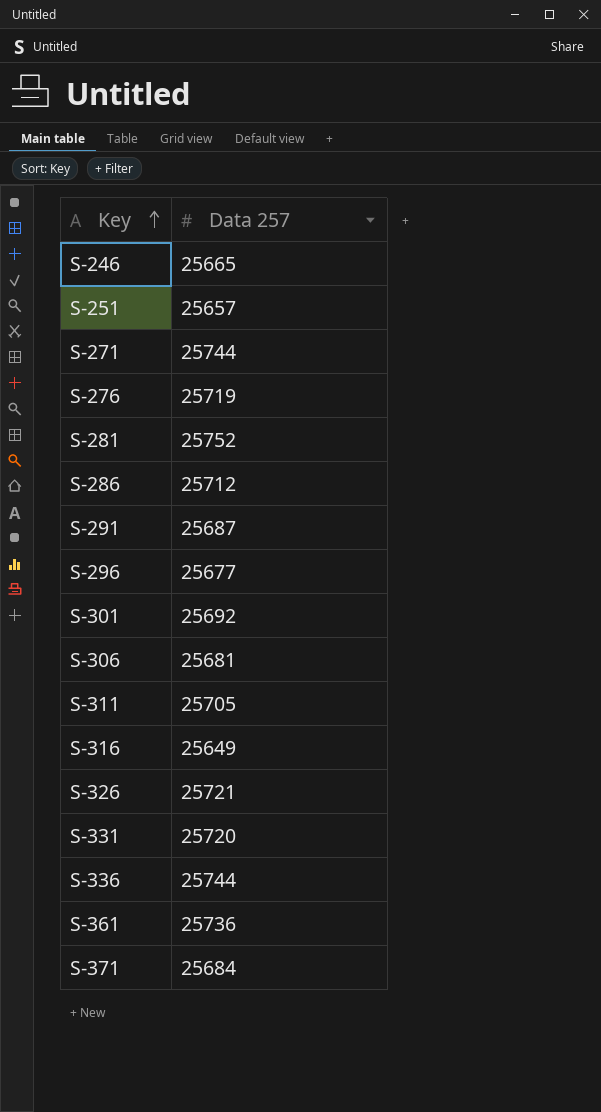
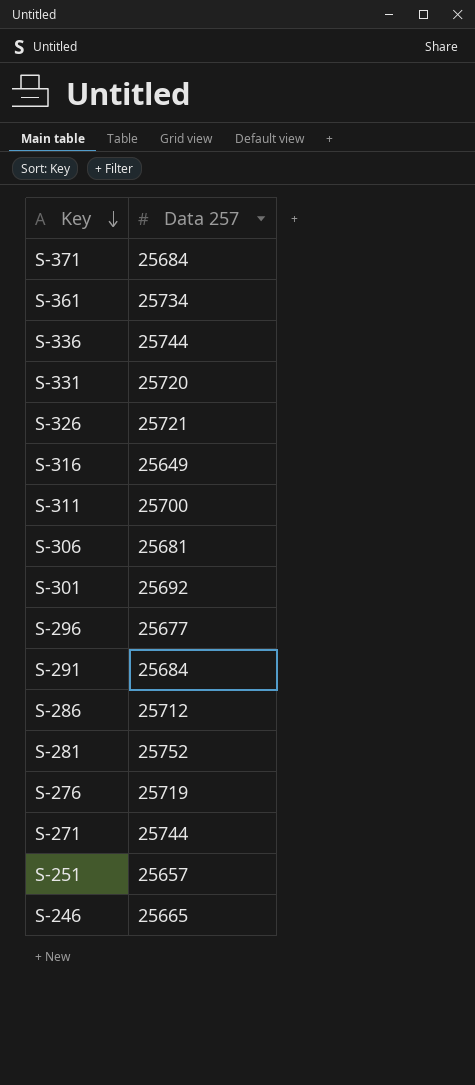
row order: Key ascending -> Key descending
S-361 | Data 257: 25736 -> 25734
S-311 | Data 257: 25705 -> 25700
S-291 | Data 257: 25687 -> 25684

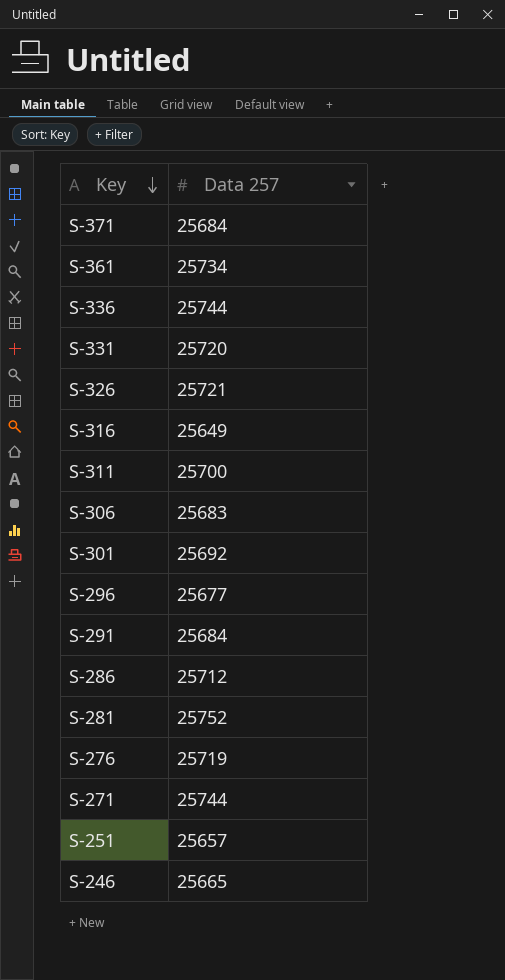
S-306 | Data 257: 25681 -> 25683

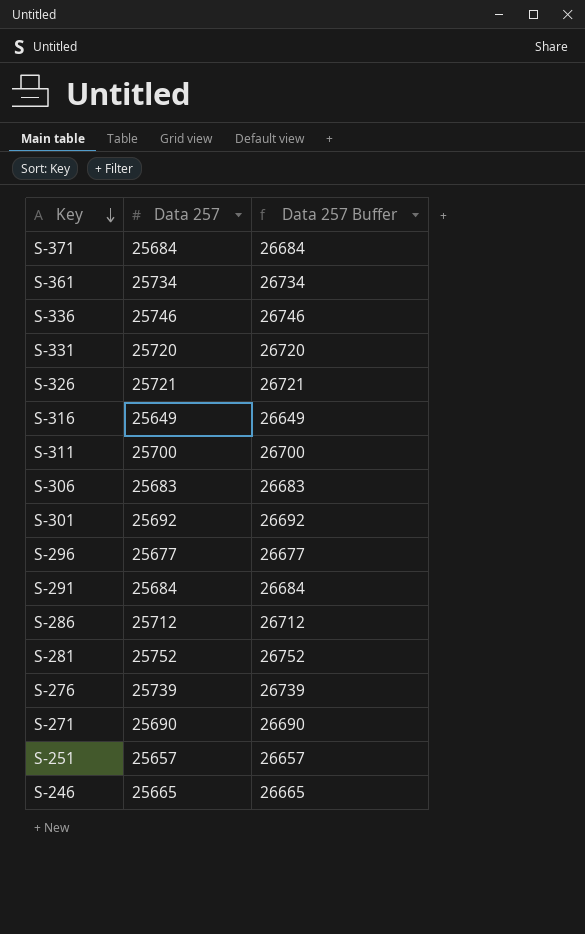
column Data 257 Buffer | formula: none -> [Data 257] + 1000
S-336 | Data 257: 25744 -> 25746
S-276 | Data 257: 25719 -> 25739
S-271 | Data 257: 25744 -> 25690

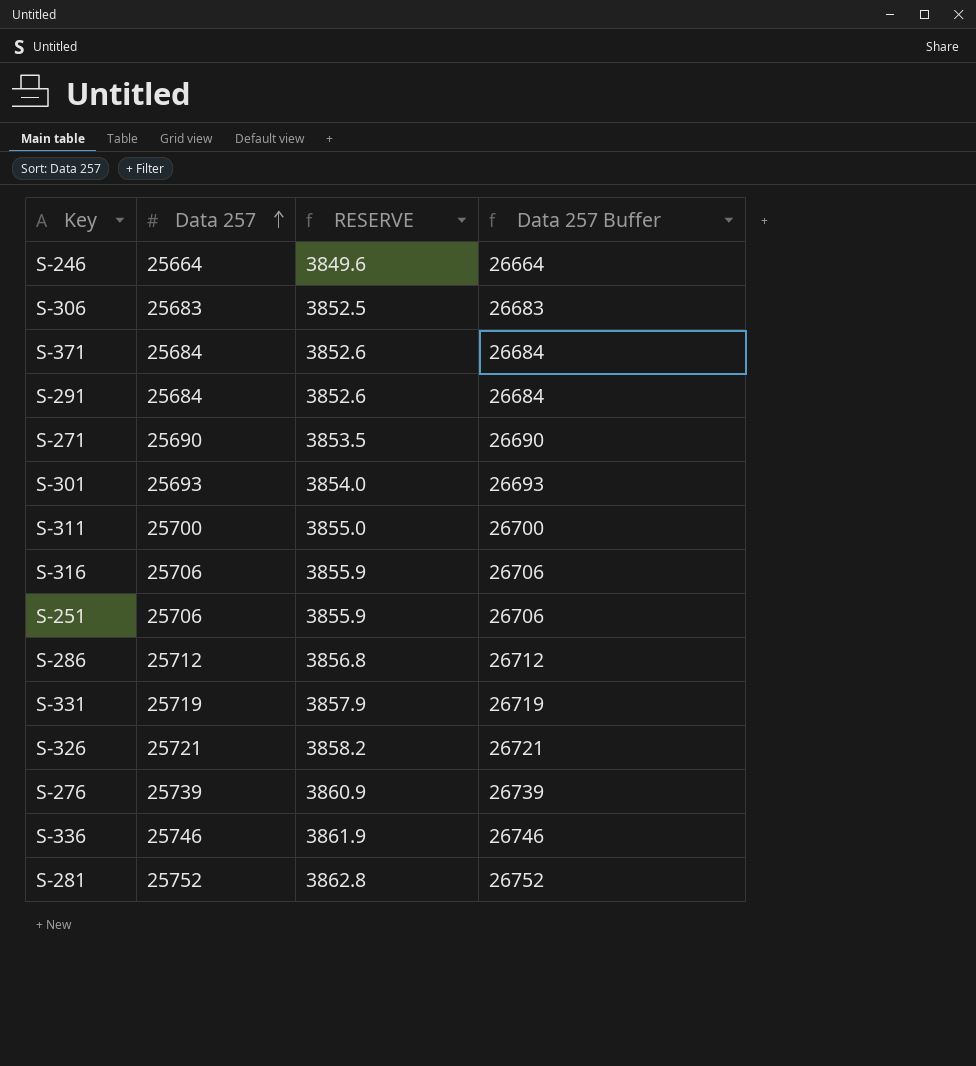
row order: Key descending -> Data 257 ascending
column RESERVE | formula: none -> [Data 257] * 0.15
row S-361: 25734 | 26734 -> none
row S-296: 25677 | 26677 -> none
S-246 | Data 257: 25665 -> 25664
S-246 | Data 257 Buffer: 26665 -> 26664
S-301 | Data 257: 25692 -> 25693
S-301 | Data 257 Buffer: 26692 -> 26693
S-316 | Data 257: 25649 -> 25706
S-316 | Data 257 Buffer: 26649 -> 26706
S-251 | Data 257: 25657 -> 25706
S-251 | Data 257 Buffer: 26657 -> 26706
S-331 | Data 257: 25720 -> 25719
S-331 | Data 257 Buffer: 26720 -> 26719

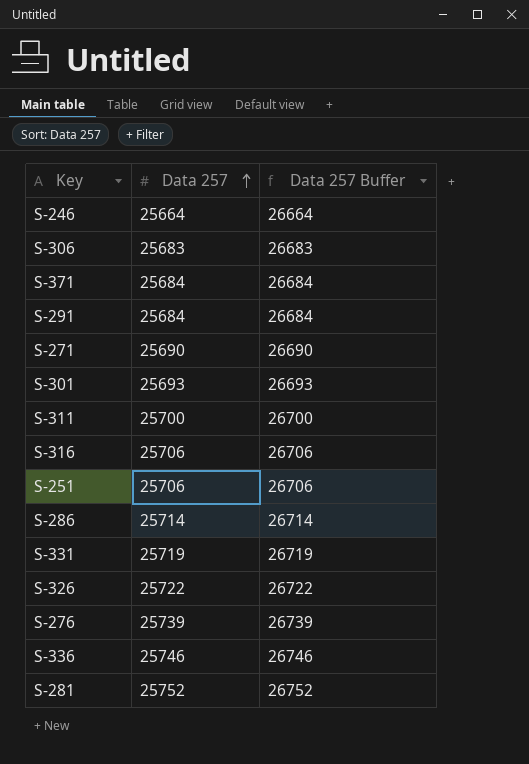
column RESERVE | formula: [Data 257] * 0.15 -> none
S-286 | Data 257: 25712 -> 25714
S-286 | Data 257 Buffer: 26712 -> 26714
S-326 | Data 257: 25721 -> 25722
S-326 | Data 257 Buffer: 26721 -> 26722

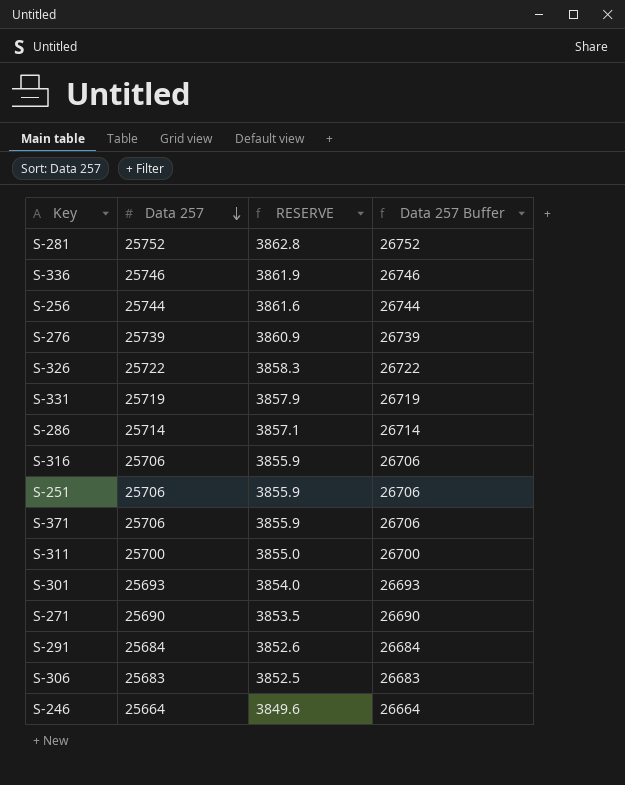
row order: Data 257 ascending -> Data 257 descending
column RESERVE | formula: none -> [Data 257] * 0.15
row S-256: none -> 25744 | 3861.6 | 26744
S-371 | Data 257: 25684 -> 25706
S-371 | Data 257 Buffer: 26684 -> 26706

